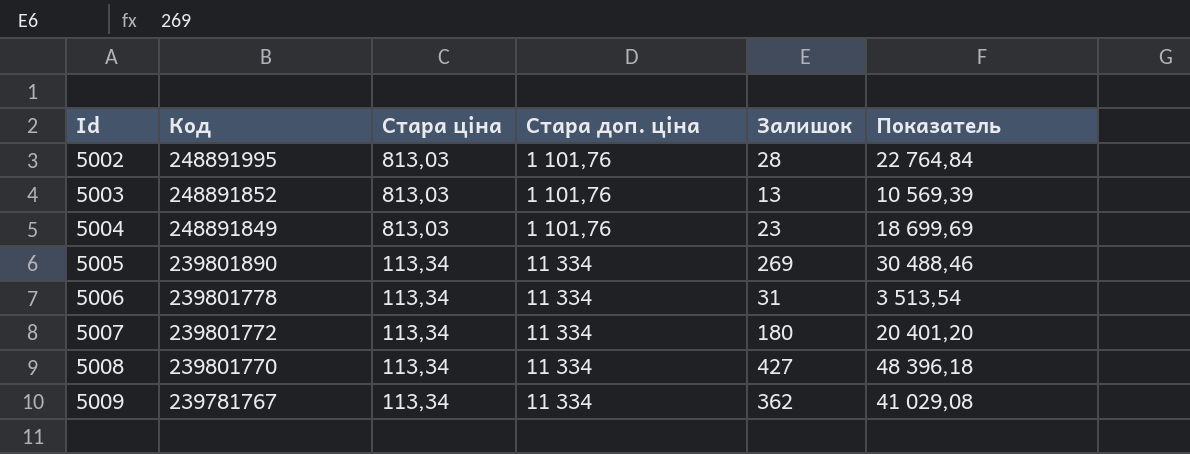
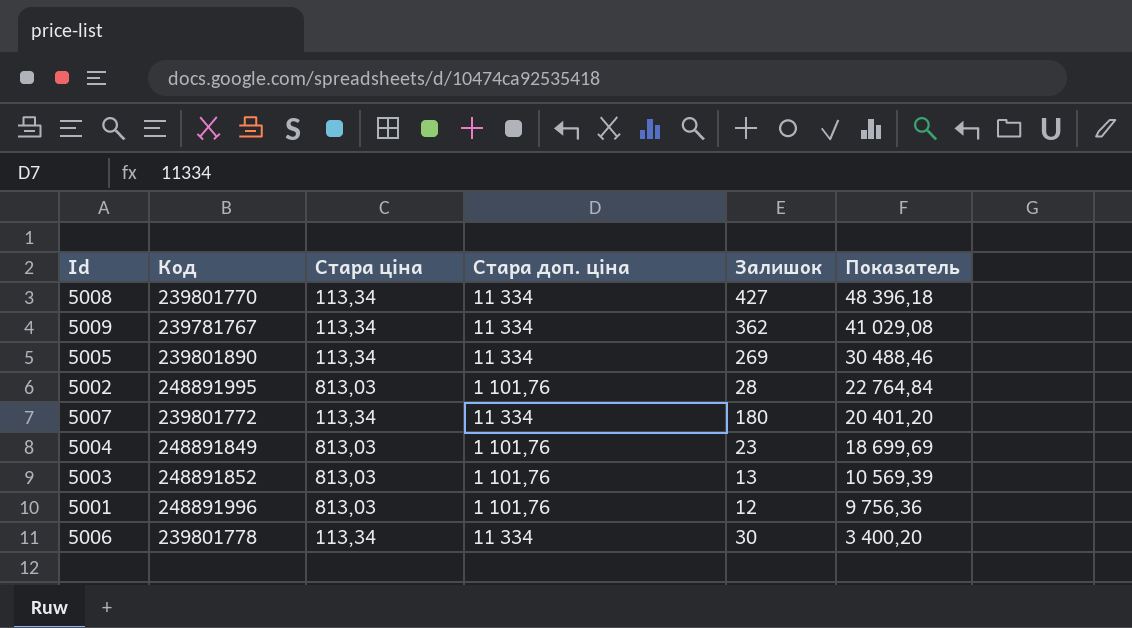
row order: Id ascending -> Показатель descending
row 5001: none -> 248891996 | 813,03 | 1 101,76 | 12 | 9 756,36
5006 | Залишок: 31 -> 30
5006 | Показатель: 3 513,54 -> 3 400,20

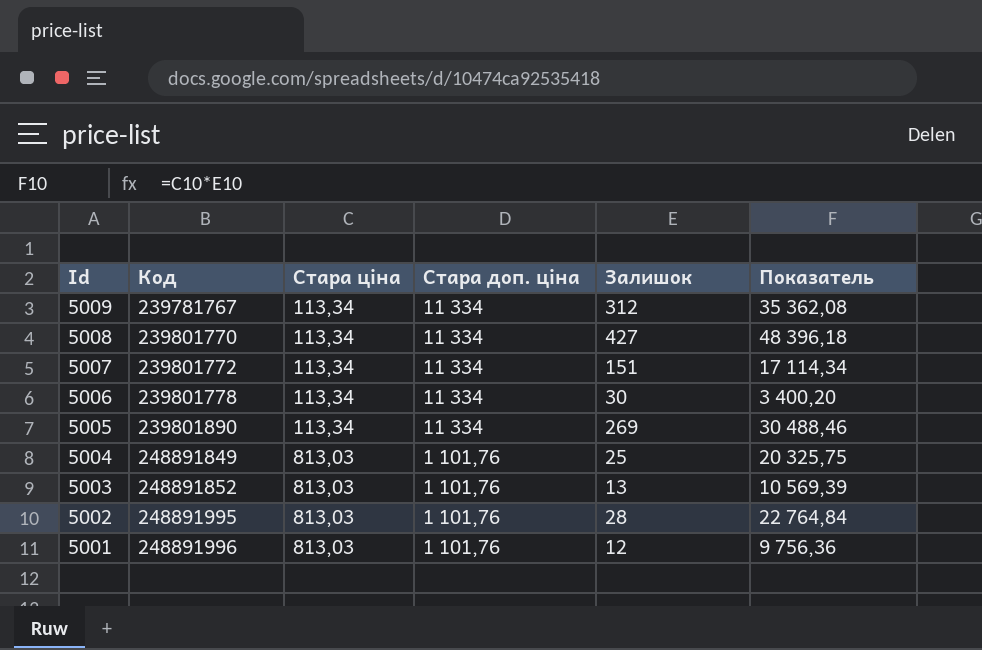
row order: Показатель descending -> Id descending
5009 | Залишок: 362 -> 312
5009 | Показатель: 41 029,08 -> 35 362,08
5007 | Залишок: 180 -> 151
5007 | Показатель: 20 401,20 -> 17 114,34
5004 | Залишок: 23 -> 25
5004 | Показатель: 18 699,69 -> 20 325,75

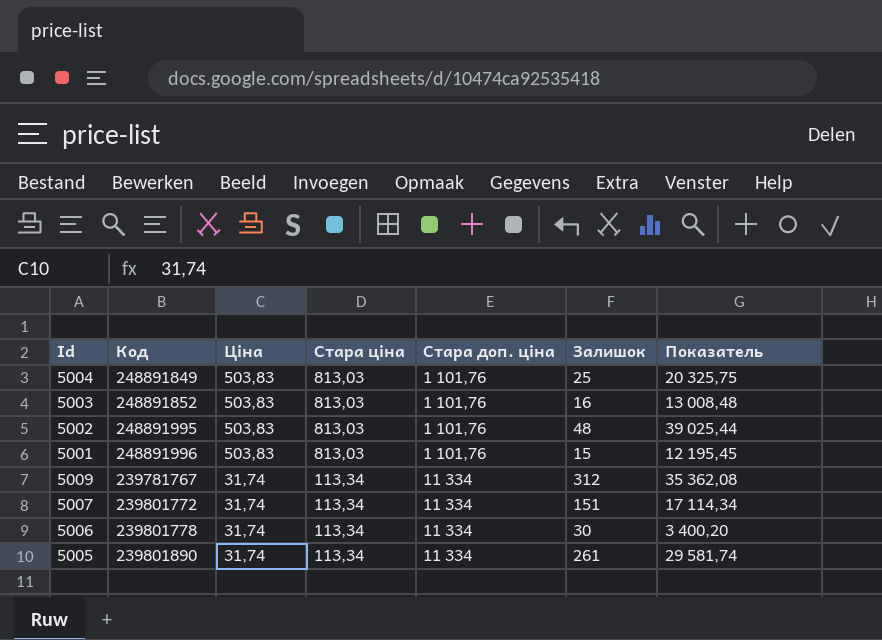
row order: Id descending -> Ціна descending
column Ціна | position: none -> 3
row 5008: 239801770 | 113,34 | 11 334 | 427 | 48 396,18 -> none
5003 | Залишок: 13 -> 16
5003 | Показатель: 10 569,39 -> 13 008,48
5002 | Залишок: 28 -> 48
5002 | Показатель: 22 764,84 -> 39 025,44
5001 | Залишок: 12 -> 15
5001 | Показатель: 9 756,36 -> 12 195,45
5005 | Залишок: 269 -> 261
5005 | Показатель: 30 488,46 -> 29 581,74

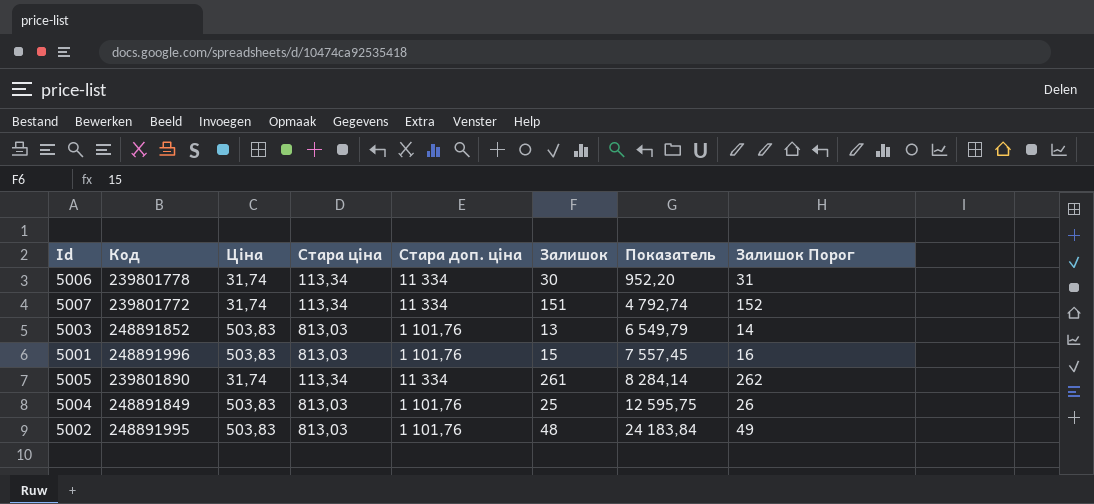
row order: Ціна descending -> Показатель ascending
column Показатель | formula: [Стара ціна] * [Залишок] -> [Ціна] * [Залишок]
column Залишок Порог | formula: none -> [Залишок] + 1
row 5009: 239781767 | 31,74 | 113,34 | 11 334 | 312 | 35 362,08 -> none
5003 | Залишок: 16 -> 13

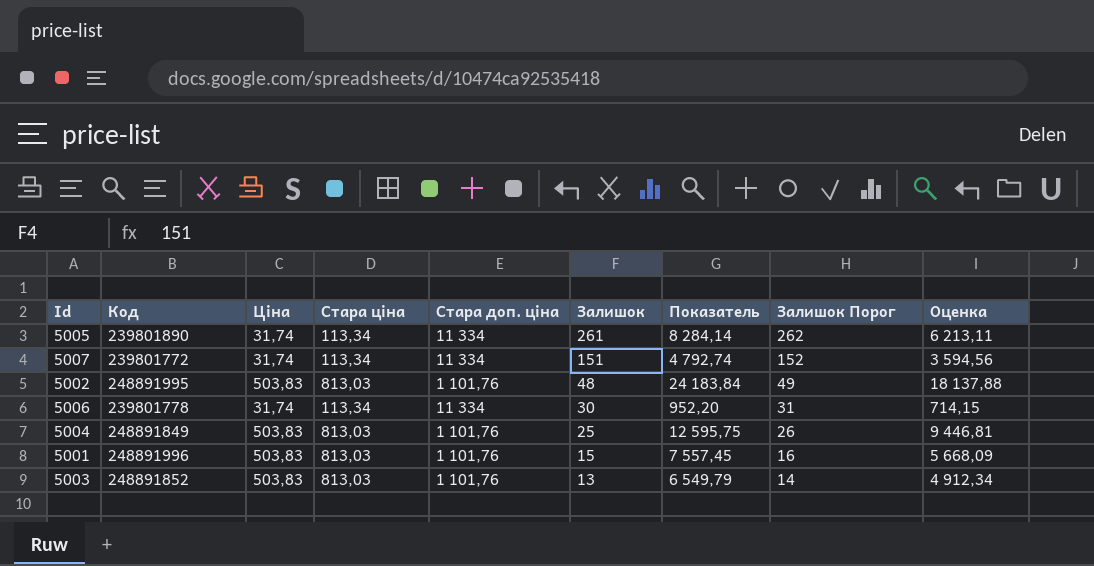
row order: Показатель ascending -> Залишок descending
column Оценка | formula: none -> [Показатель] * 0,75

